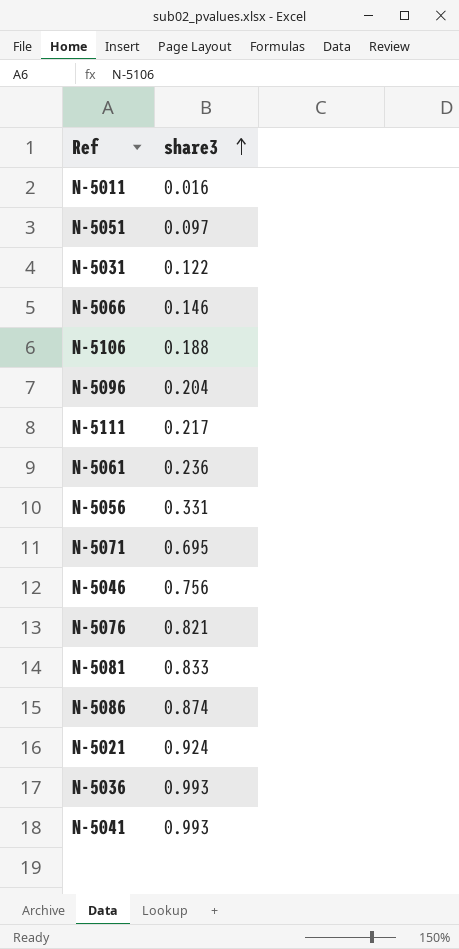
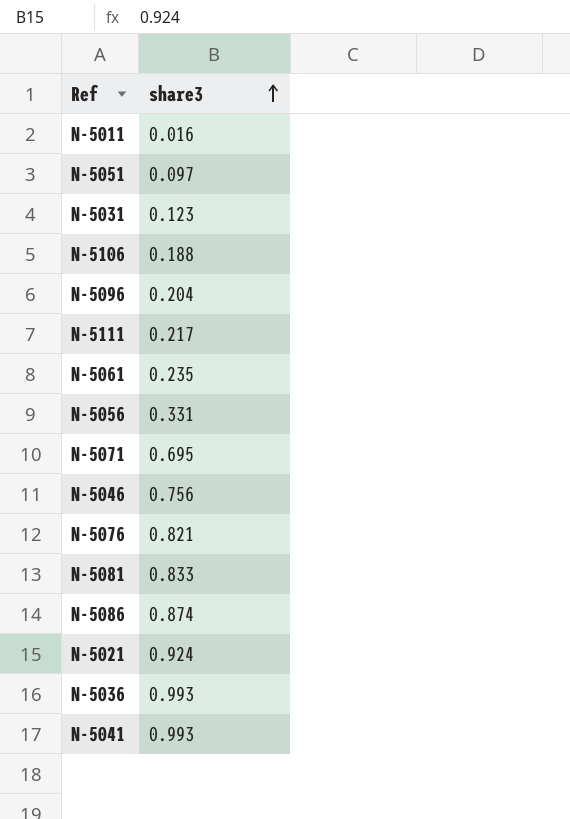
row N-5066: 0.146 -> none
N-5031 | share3: 0.122 -> 0.123
N-5061 | share3: 0.236 -> 0.235

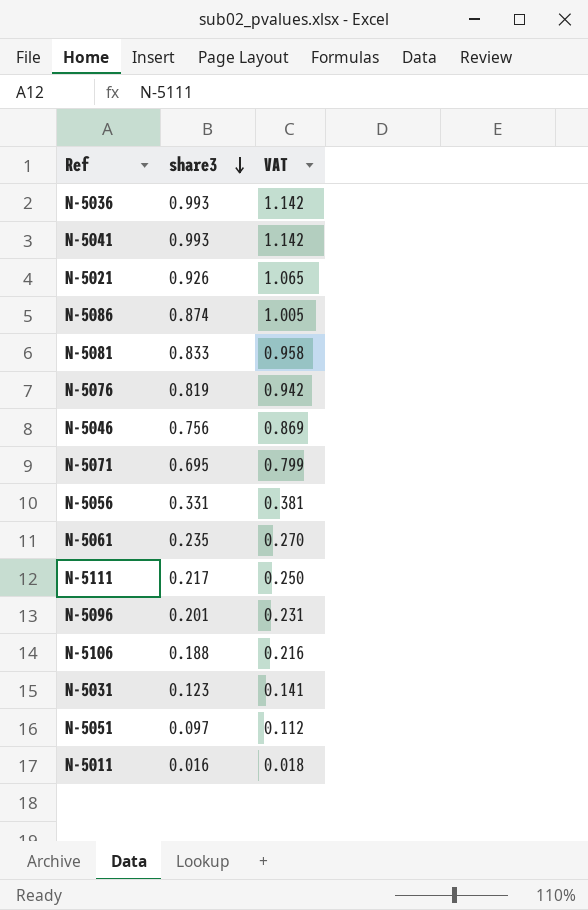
row order: share3 ascending -> share3 descending
column VAT | formula: none -> [share3] * 1.15
N-5021 | share3: 0.924 -> 0.926
N-5076 | share3: 0.821 -> 0.819
N-5096 | share3: 0.204 -> 0.201

